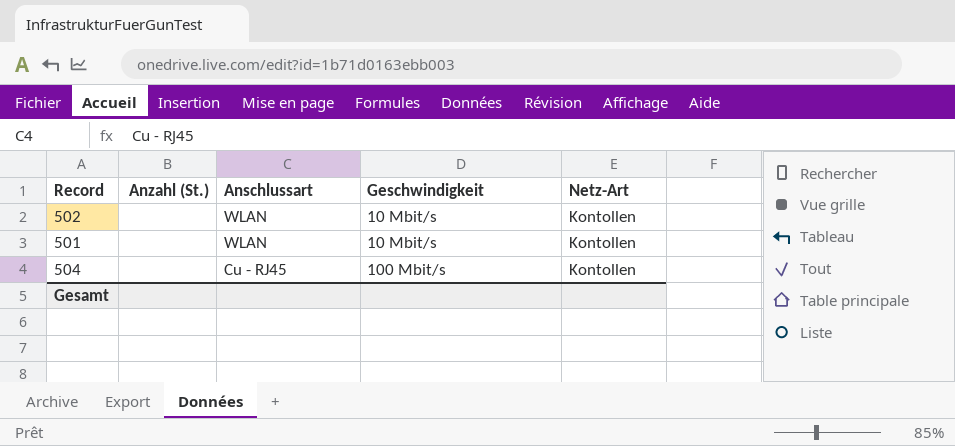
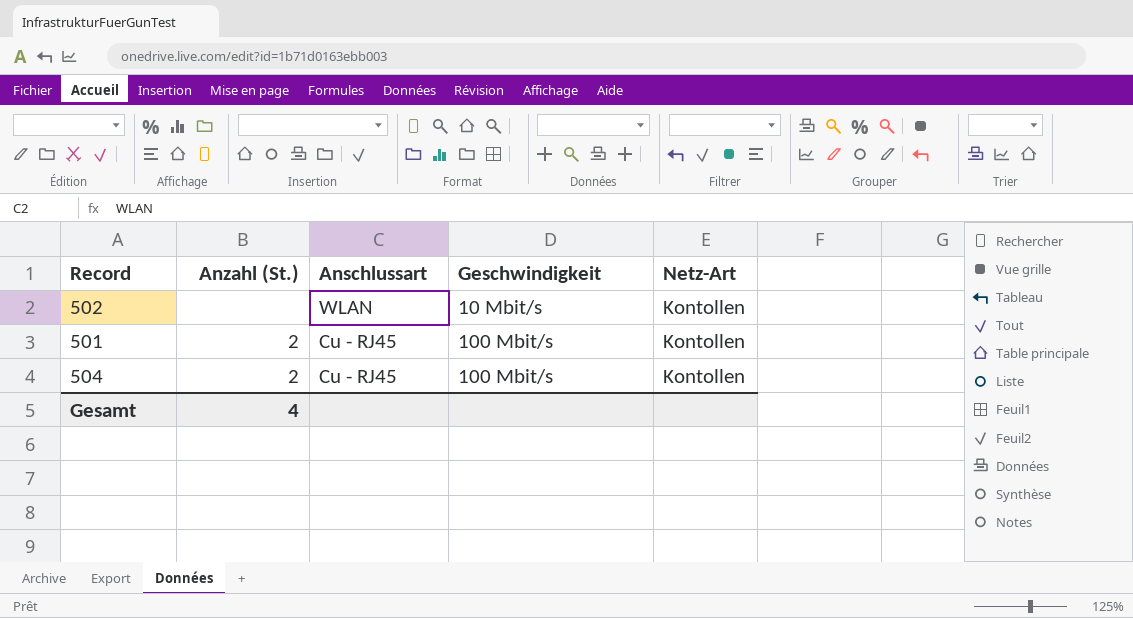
501 | Anzahl (St.): none -> 2
501 | Anschlussart: WLAN -> Cu - RJ45
501 | Geschwindigkeit: 10 Mbit/s -> 100 Mbit/s
504 | Anzahl (St.): none -> 2
Gesamt | Anzahl (St.): none -> 4

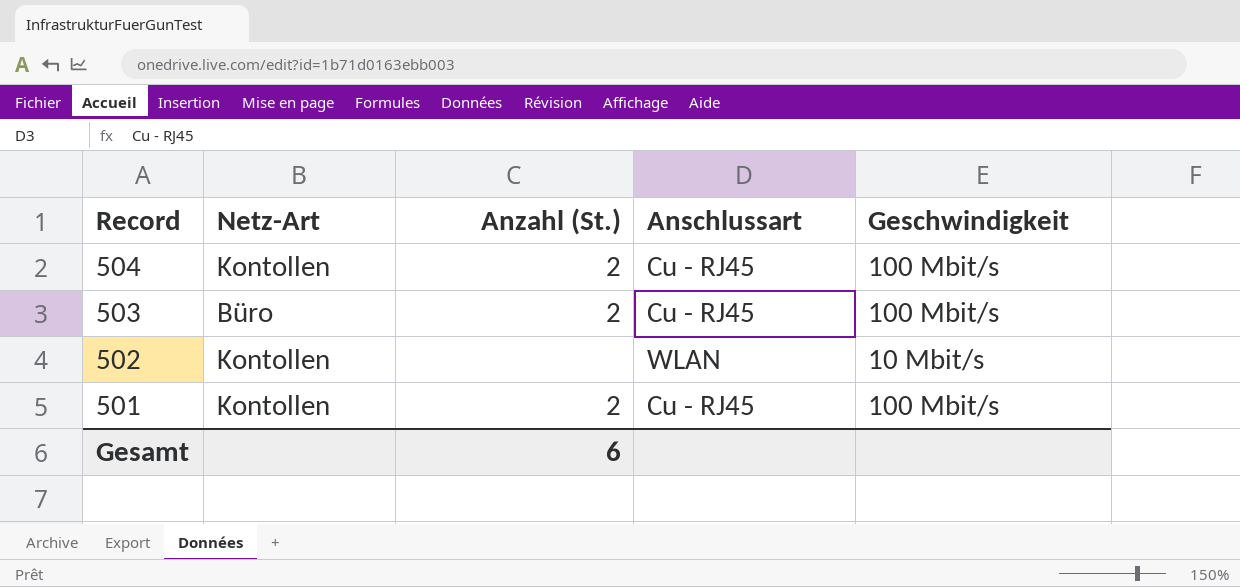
row order: Anschlussart descending -> Record descending
column Netz-Art | position: 5 -> 2
row 503: none -> Büro | 2 | Cu - RJ45 | 100 Mbit/s
Gesamt | Anzahl (St.): 4 -> 6

